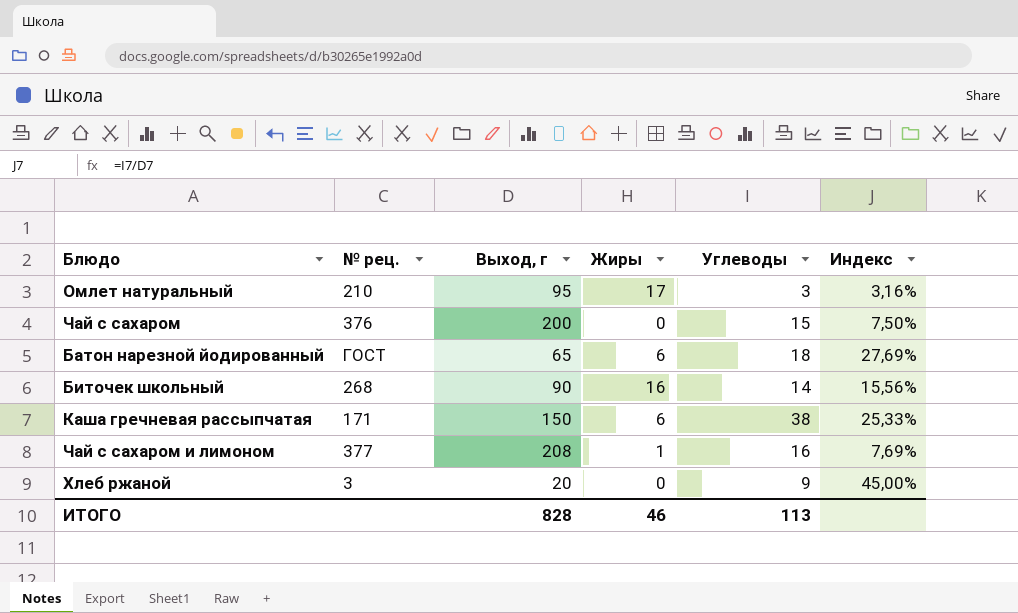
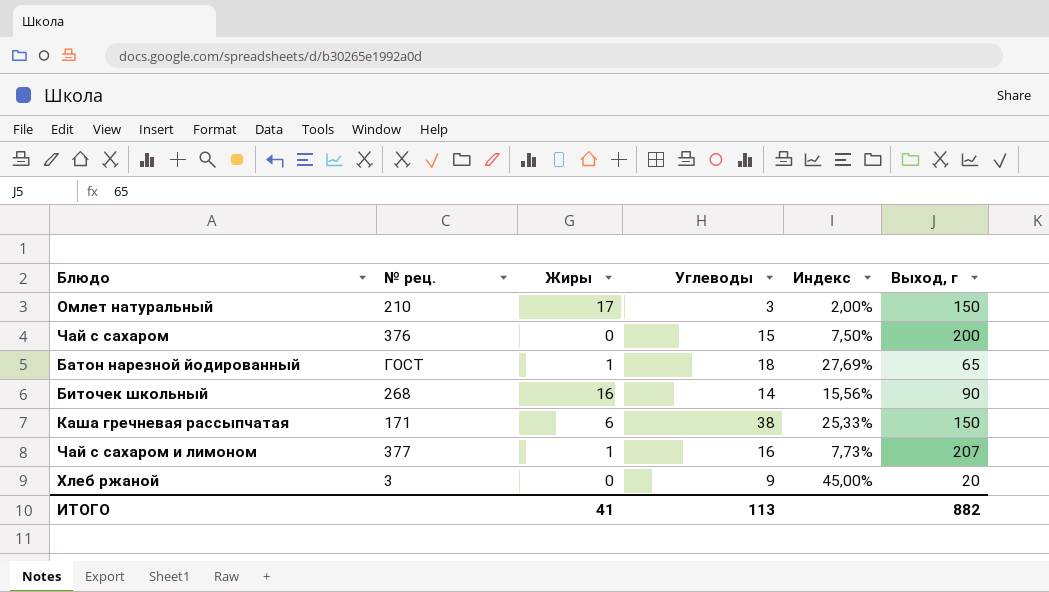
column Выход, г | position: 3 -> 6
Омлет натуральный | Индекс: 3,16% -> 2,00%
Омлет натуральный | Выход, г: 95 -> 150
Батон нарезной йодированный | Жиры: 6 -> 1
Чай с сахаром и лимоном | Индекс: 7,69% -> 7,73%
Чай с сахаром и лимоном | Выход, г: 208 -> 207
ИТОГО | Жиры: 46 -> 41
ИТОГО | Выход, г: 828 -> 882

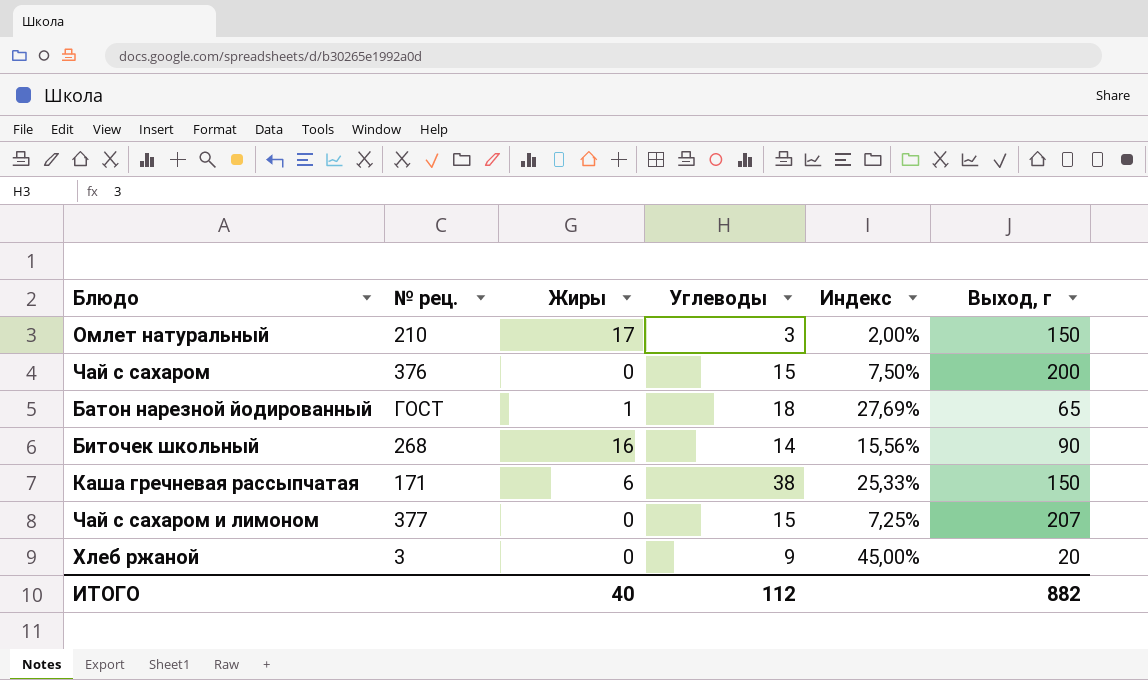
Чай с сахаром и лимоном | Жиры: 1 -> 0
Чай с сахаром и лимоном | Углеводы: 16 -> 15
Чай с сахаром и лимоном | Индекс: 7,73% -> 7,25%
ИТОГО | Жиры: 41 -> 40
ИТОГО | Углеводы: 113 -> 112

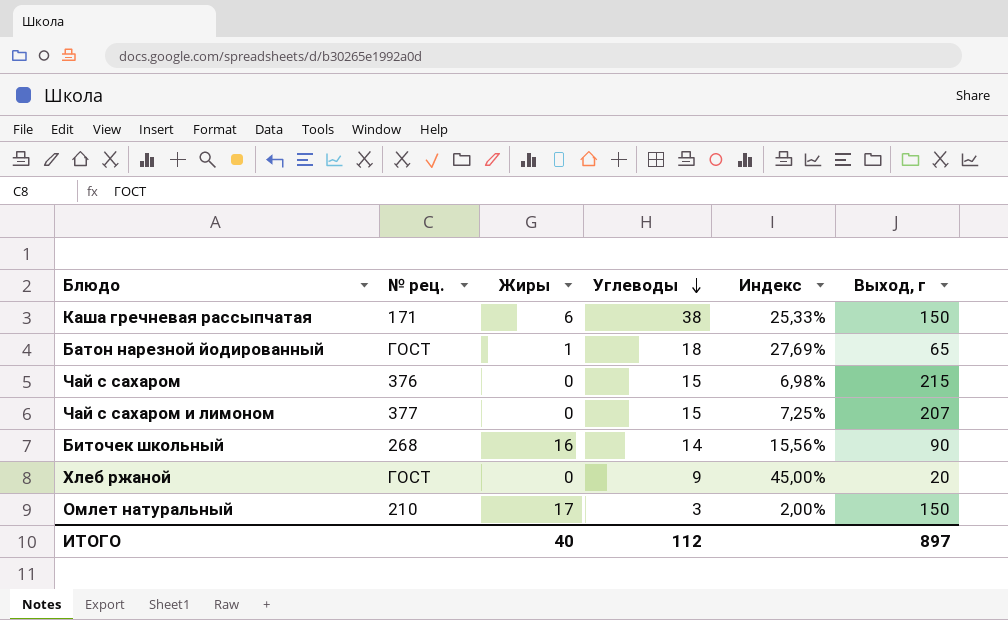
row order: none -> Углеводы descending
Чай с сахаром | Индекс: 7,50% -> 6,98%
Чай с сахаром | Выход, г: 200 -> 215
Хлеб ржаной | № рец.: 3 -> ГОСТ
ИТОГО | Выход, г: 882 -> 897

